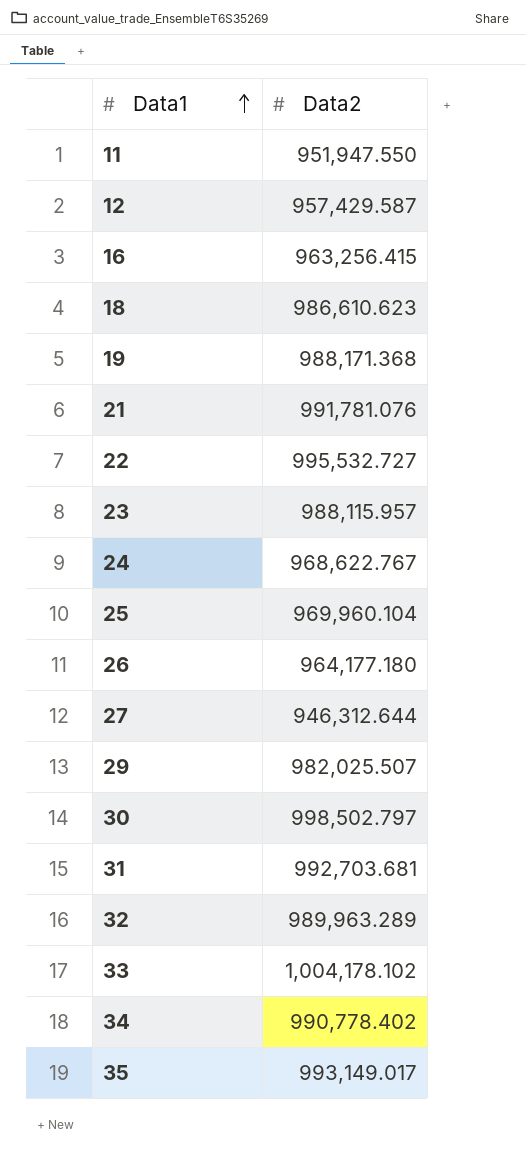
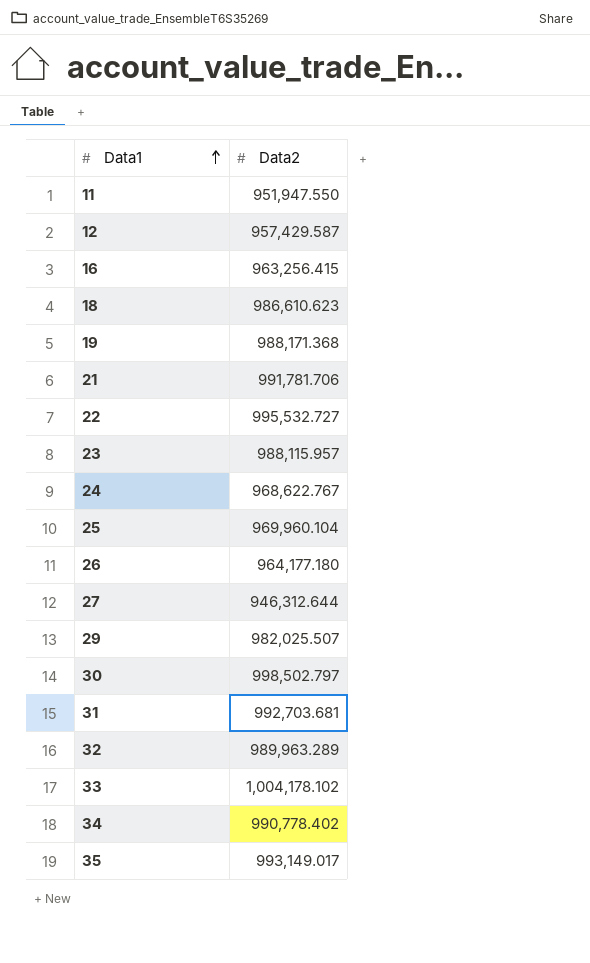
21 | Data2: 991,781.076 -> 991,781.706

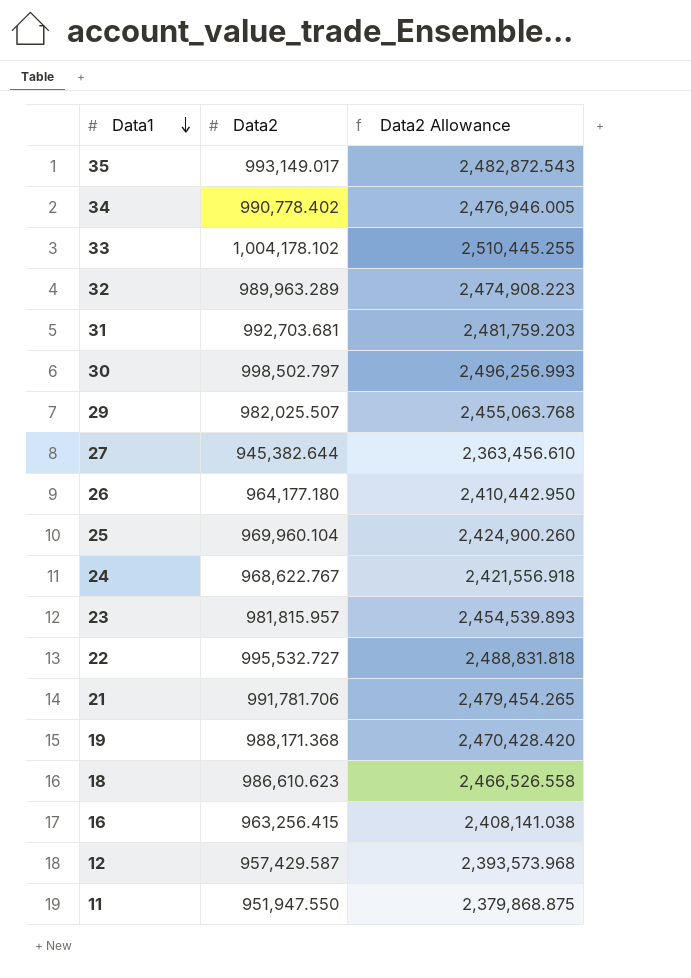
row order: Data1 ascending -> Data1 descending
column Data2 Allowance | formula: none -> [Data2] * 2.5
27 | Data2: 946,312.644 -> 945,382.644
23 | Data2: 988,115.957 -> 981,815.957

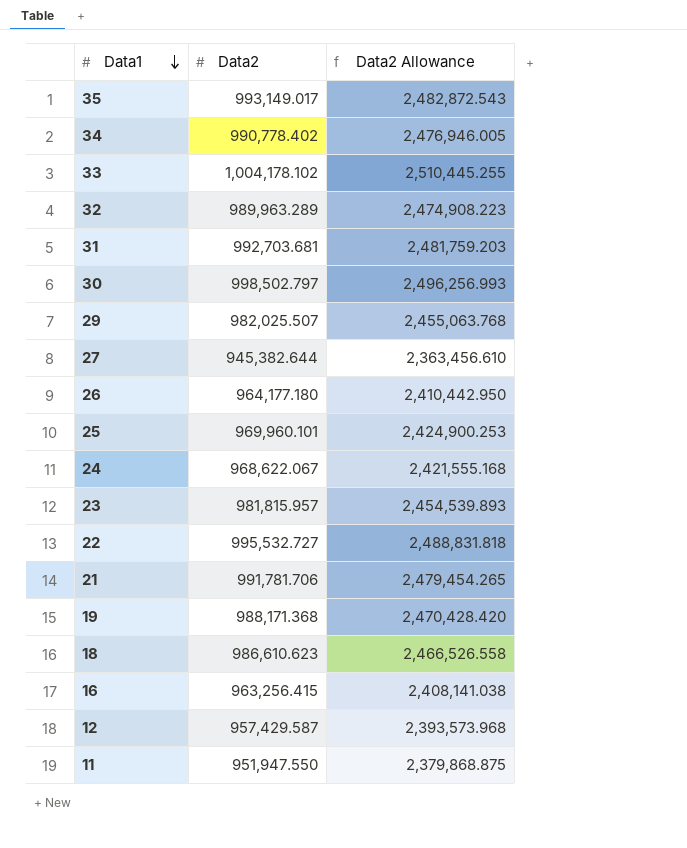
25 | Data2: 969,960.104 -> 969,960.101
25 | Data2 Allowance: 2,424,900.260 -> 2,424,900.253
24 | Data2: 968,622.767 -> 968,622.067
24 | Data2 Allowance: 2,421,556.918 -> 2,421,555.168

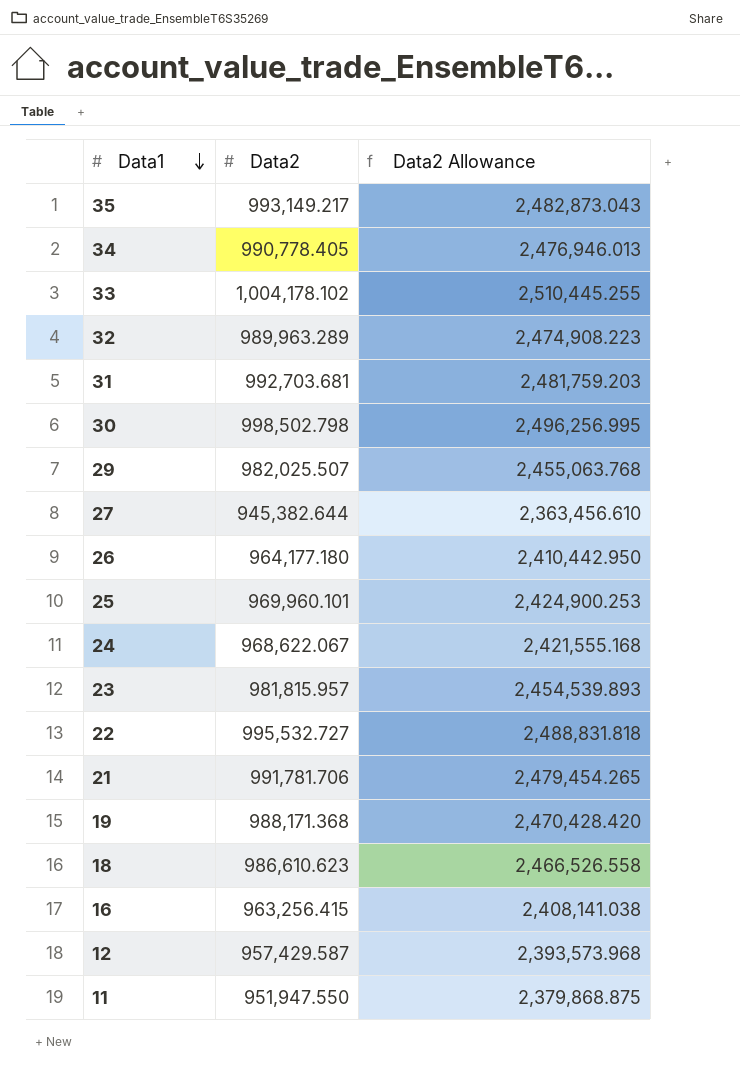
35 | Data2: 993,149.017 -> 993,149.217
35 | Data2 Allowance: 2,482,872.543 -> 2,482,873.043
34 | Data2: 990,778.402 -> 990,778.405
34 | Data2 Allowance: 2,476,946.005 -> 2,476,946.013
30 | Data2: 998,502.797 -> 998,502.798
30 | Data2 Allowance: 2,496,256.993 -> 2,496,256.995

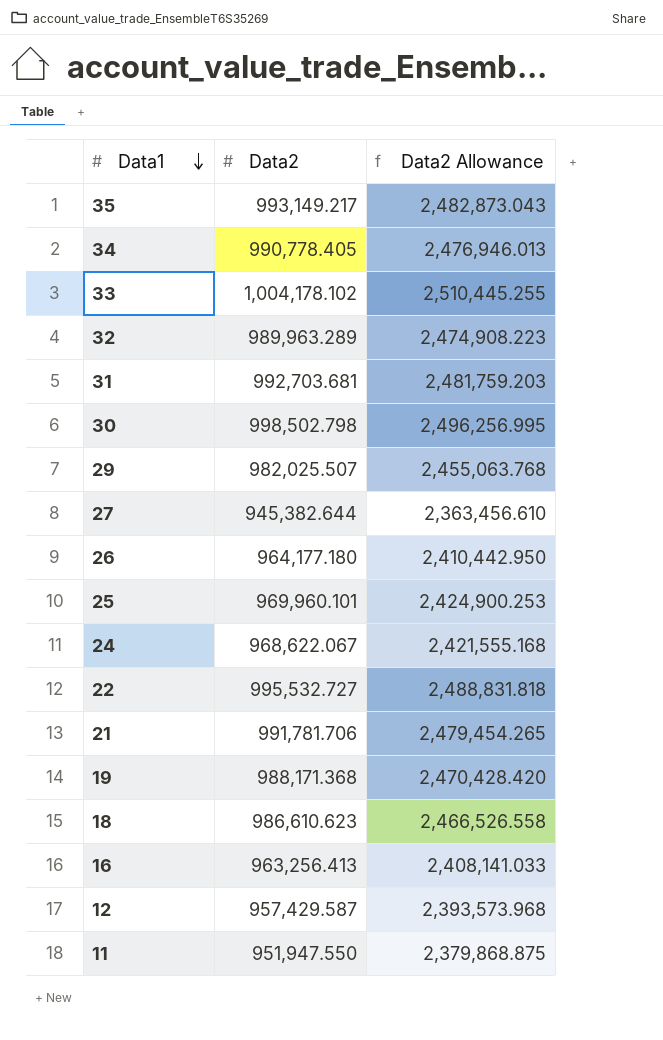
row 23: 981,815.957 | 2,454,539.893 -> none
16 | Data2: 963,256.415 -> 963,256.413
16 | Data2 Allowance: 2,408,141.038 -> 2,408,141.033

